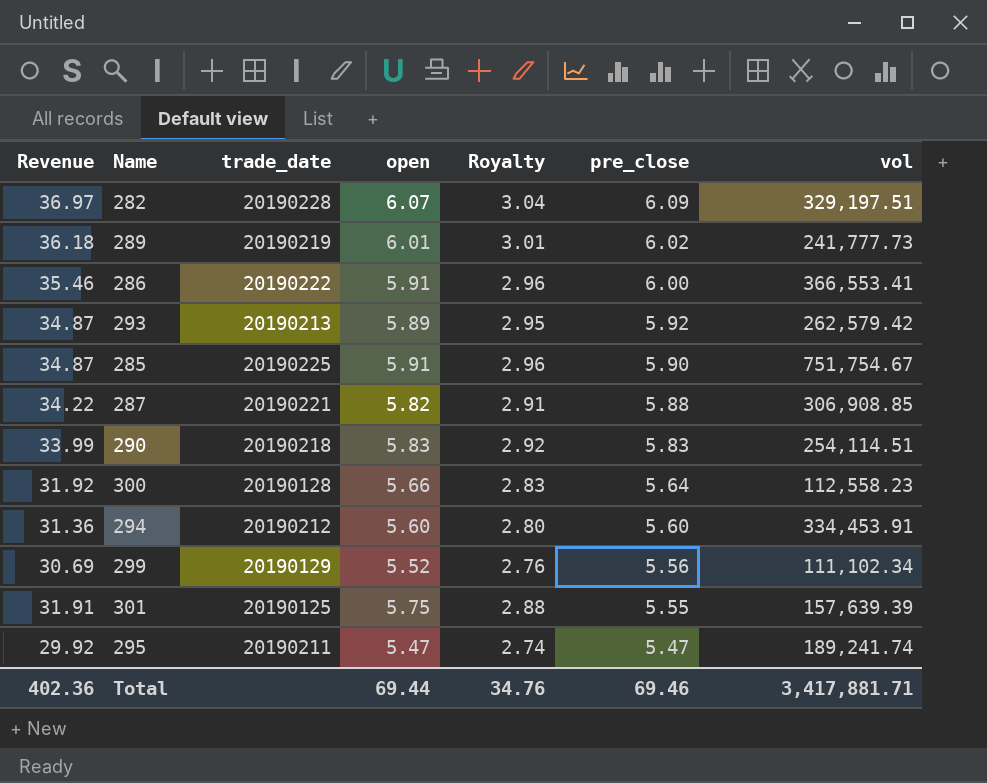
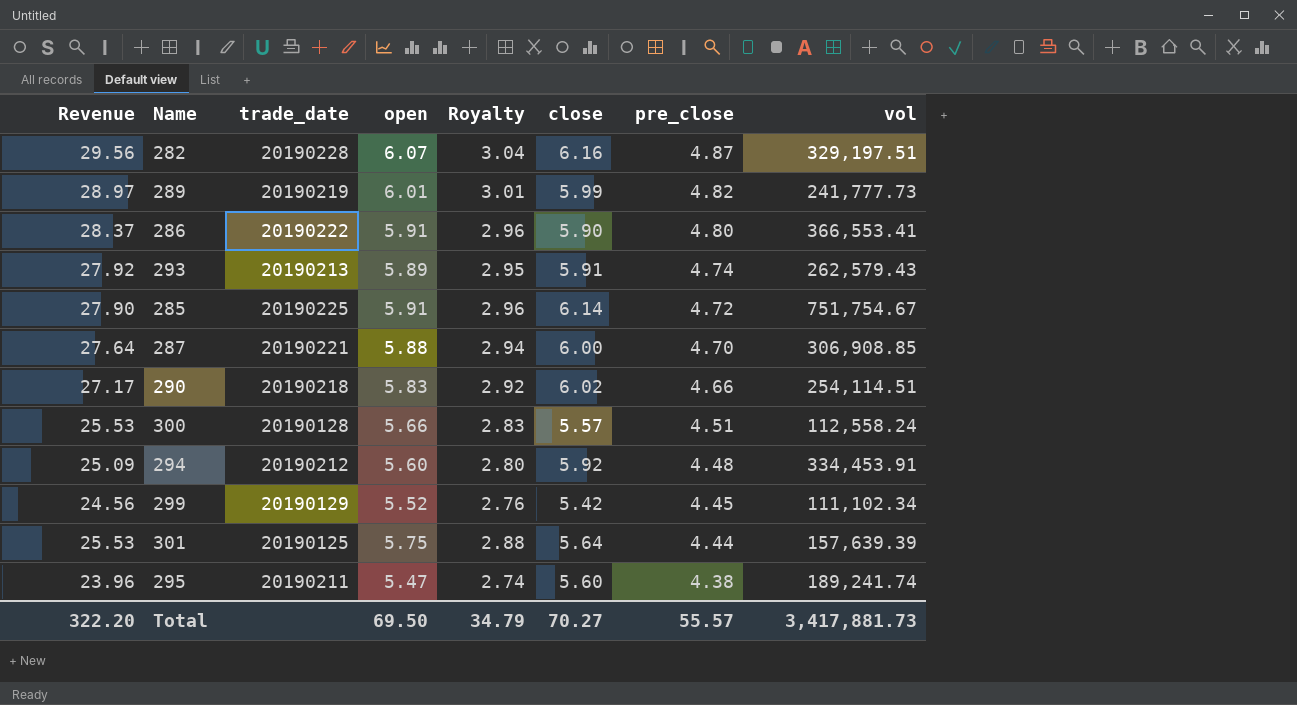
column close | position: none -> 6
282 | Revenue: 36.97 -> 29.56
282 | pre_close: 6.09 -> 4.87
289 | Revenue: 36.18 -> 28.97
289 | pre_close: 6.02 -> 4.82
286 | Revenue: 35.46 -> 28.37
286 | pre_close: 6.00 -> 4.80
293 | Revenue: 34.87 -> 27.92
293 | pre_close: 5.92 -> 4.74
293 | vol: 262,579.42 -> 262,579.43
285 | Revenue: 34.87 -> 27.90
285 | pre_close: 5.90 -> 4.72
287 | Revenue: 34.22 -> 27.64
287 | open: 5.82 -> 5.88
287 | Royalty: 2.91 -> 2.94
287 | pre_close: 5.88 -> 4.70
290 | Revenue: 33.99 -> 27.17
290 | pre_close: 5.83 -> 4.66
300 | Revenue: 31.92 -> 25.53
300 | pre_close: 5.64 -> 4.51
300 | vol: 112,558.23 -> 112,558.24
294 | Revenue: 31.36 -> 25.09
294 | pre_close: 5.60 -> 4.48
299 | Revenue: 30.69 -> 24.56
299 | pre_close: 5.56 -> 4.45
301 | Revenue: 31.91 -> 25.53
301 | pre_close: 5.55 -> 4.44
295 | Revenue: 29.92 -> 23.96
295 | pre_close: 5.47 -> 4.38
Total | Revenue: 402.36 -> 322.20
Total | open: 69.44 -> 69.50
Total | Royalty: 34.76 -> 34.79
Total | pre_close: 69.46 -> 55.57
Total | vol: 3,417,881.71 -> 3,417,881.73

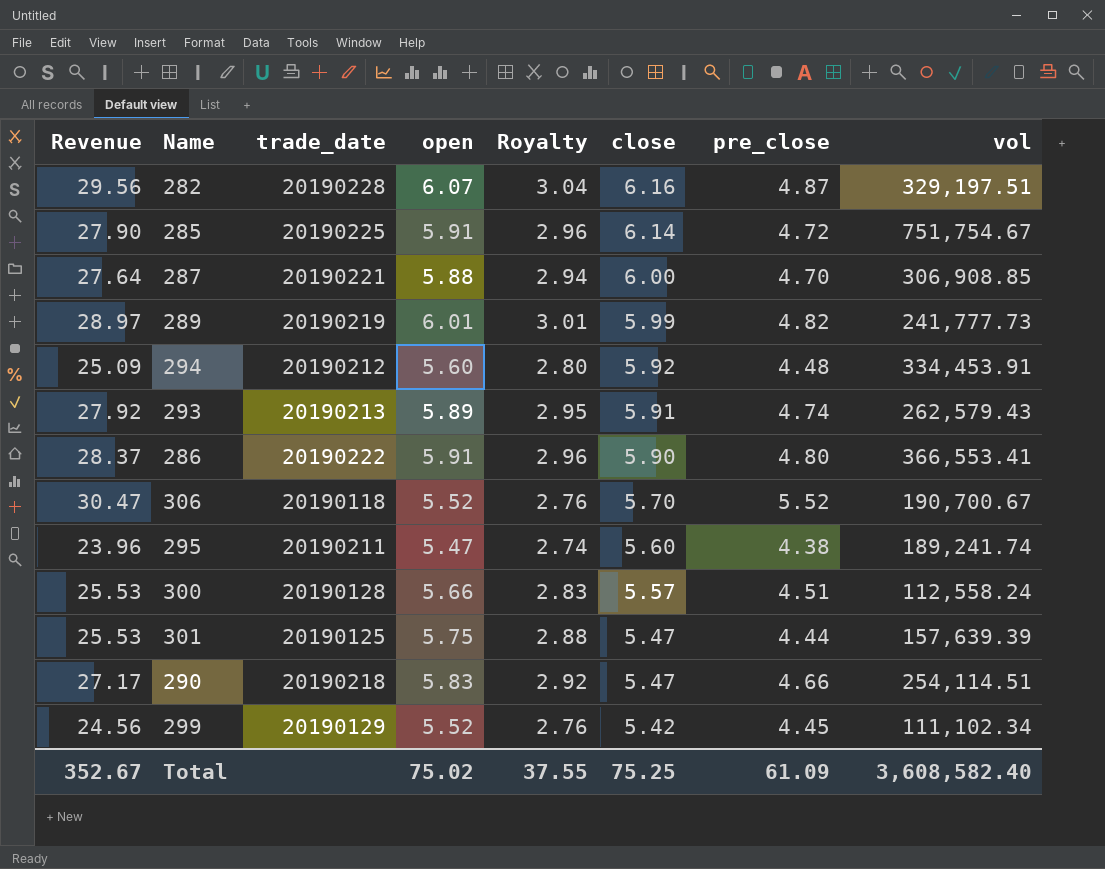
row order: pre_close descending -> close descending
row 306: none -> 30.47 | 20190118 | 5.52 | 2.76 | 5.70 | 5.52 | 190,700.67
301 | close: 5.64 -> 5.47
290 | close: 6.02 -> 5.47
Total | Revenue: 322.20 -> 352.67
Total | open: 69.50 -> 75.02
Total | Royalty: 34.79 -> 37.55
Total | close: 70.27 -> 75.25
Total | pre_close: 55.57 -> 61.09
Total | vol: 3,417,881.73 -> 3,608,582.40

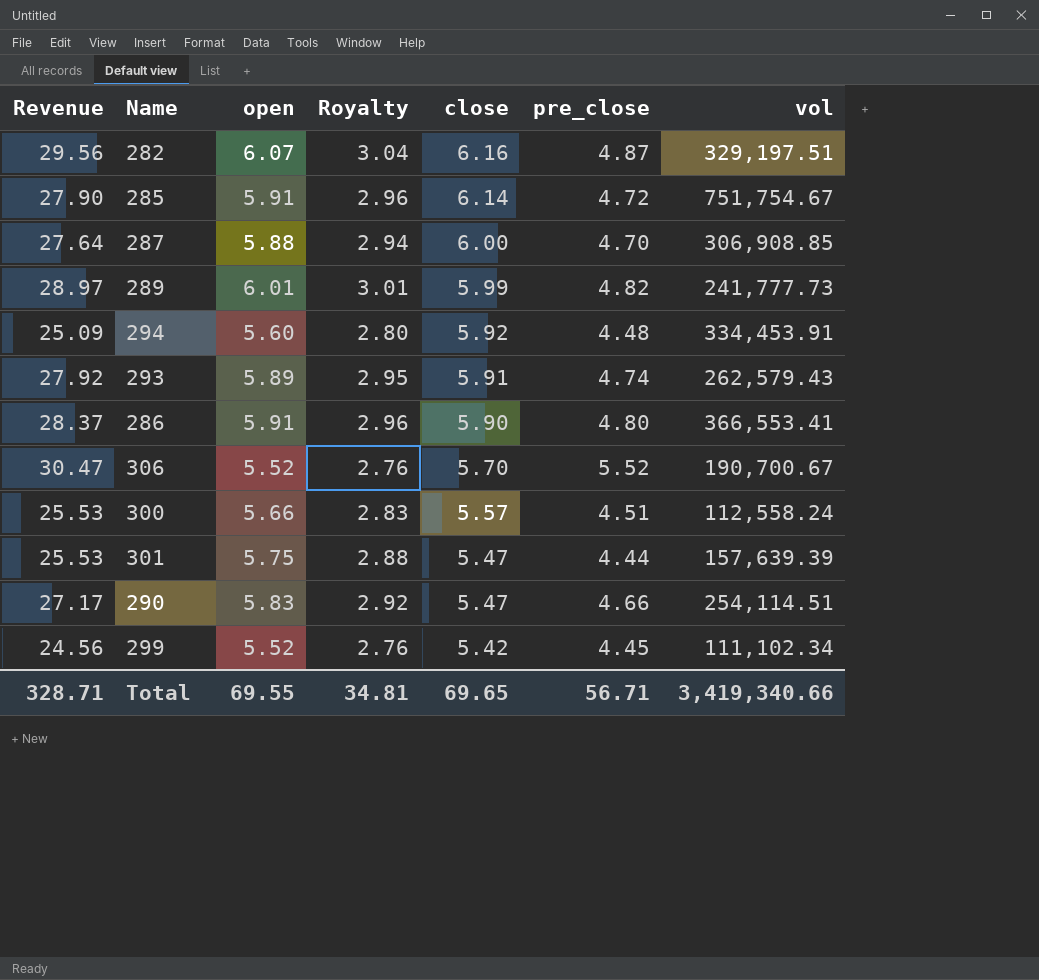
column trade_date | position: 3 -> none
row 295: 23.96 | 20190211 | 5.47 | 2.74 | 5.60 | 4.38 | 189,241.74 -> none
Total | Revenue: 352.67 -> 328.71
Total | open: 75.02 -> 69.55
Total | Royalty: 37.55 -> 34.81
Total | close: 75.25 -> 69.65
Total | pre_close: 61.09 -> 56.71
Total | vol: 3,608,582.40 -> 3,419,340.66

